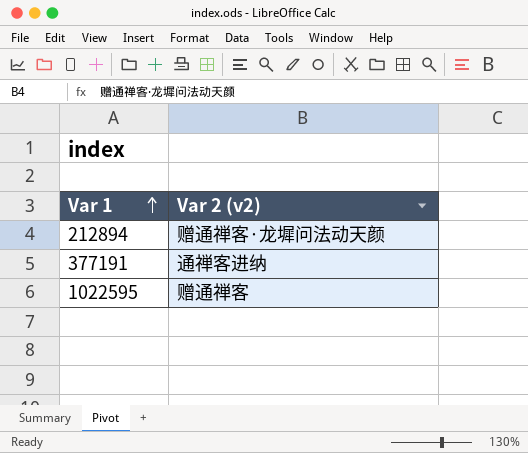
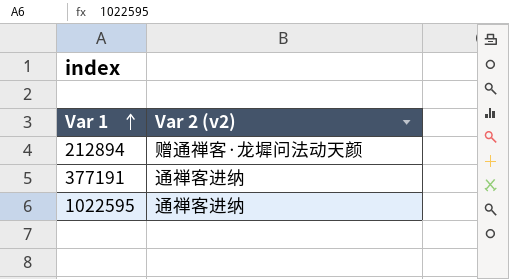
1022595 | Var 2 (v2): 赠通禅客 -> 通禅客进纳

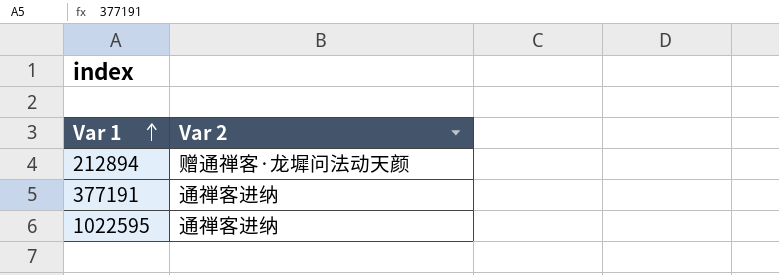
column name: Var 2 (v2) -> Var 2

